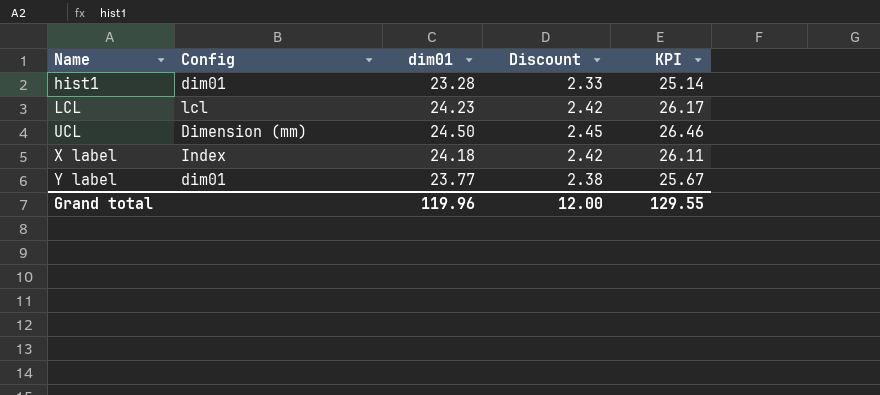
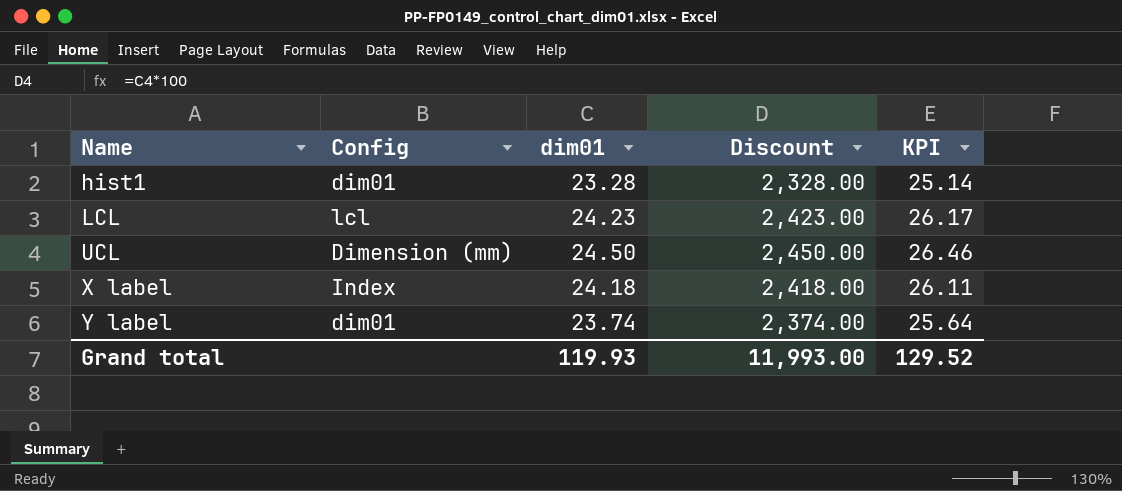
column Discount | formula: [dim01] * 0.1 -> [dim01] * 100
Y label | dim01: 23.77 -> 23.74
Y label | KPI: 25.67 -> 25.64
Grand total | dim01: 119.96 -> 119.93
Grand total | Discount: 12.00 -> 11,993.00
Grand total | KPI: 129.55 -> 129.52

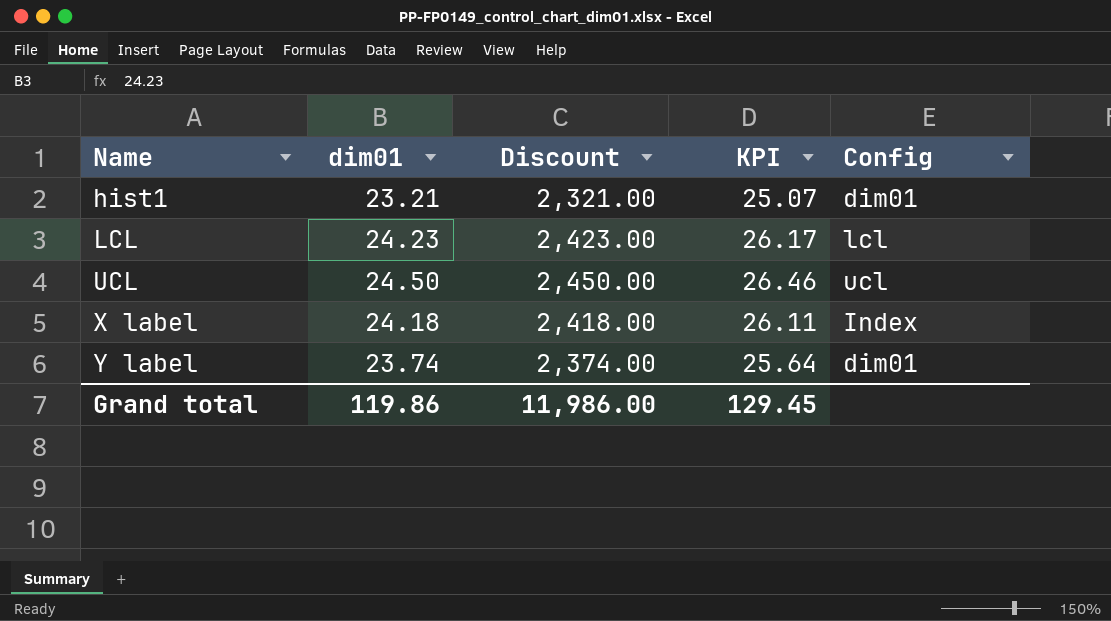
column Config | position: 2 -> 5
hist1 | dim01: 23.28 -> 23.21
hist1 | Discount: 2,328.00 -> 2,321.00
hist1 | KPI: 25.14 -> 25.07
UCL | Config: Dimension (mm) -> ucl
Grand total | dim01: 119.93 -> 119.86
Grand total | Discount: 11,993.00 -> 11,986.00
Grand total | KPI: 129.52 -> 129.45

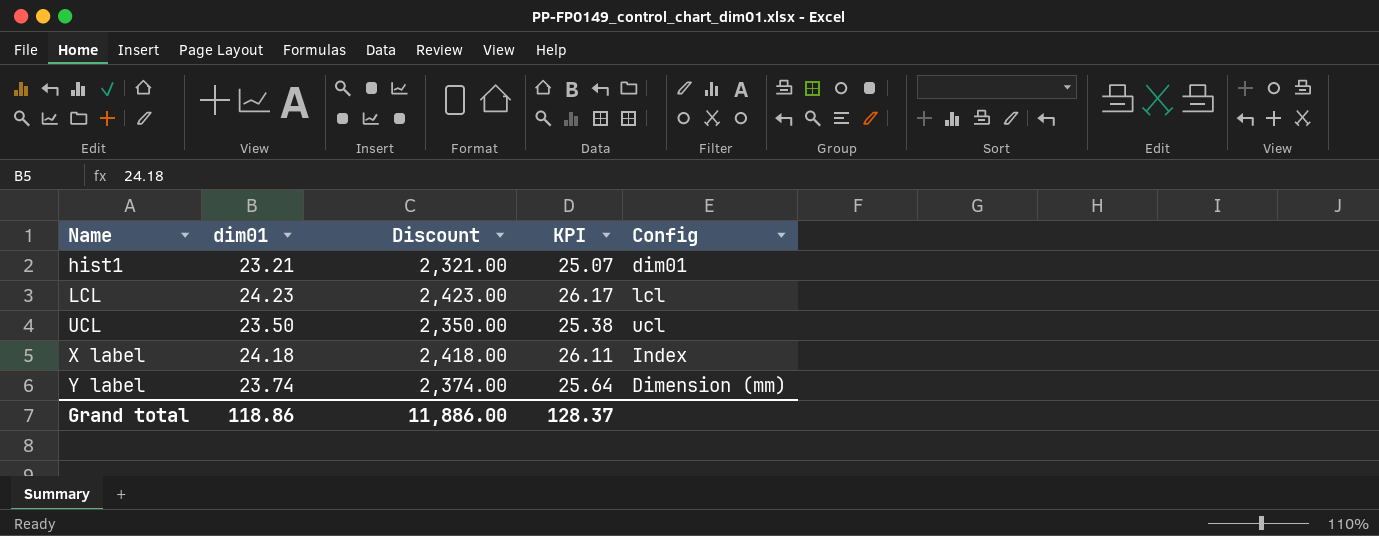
UCL | dim01: 24.50 -> 23.50
UCL | Discount: 2,450.00 -> 2,350.00
UCL | KPI: 26.46 -> 25.38
Y label | Config: dim01 -> Dimension (mm)
Grand total | dim01: 119.86 -> 118.86
Grand total | Discount: 11,986.00 -> 11,886.00
Grand total | KPI: 129.45 -> 128.37

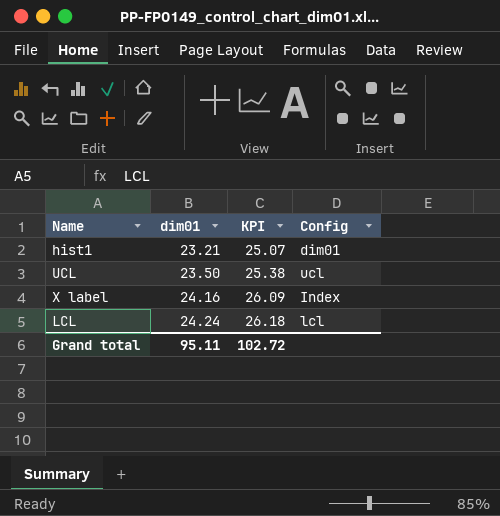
row order: Name ascending -> dim01 ascending
column Discount | formula: [dim01] * 100 -> none
row Y label: 23.74 | 2,374.00 | 25.64 | Dimension (mm) -> none
X label | dim01: 24.18 -> 24.16
X label | KPI: 26.11 -> 26.09
LCL | dim01: 24.23 -> 24.24
LCL | KPI: 26.17 -> 26.18
Grand total | dim01: 118.86 -> 95.11
Grand total | KPI: 128.37 -> 102.72

